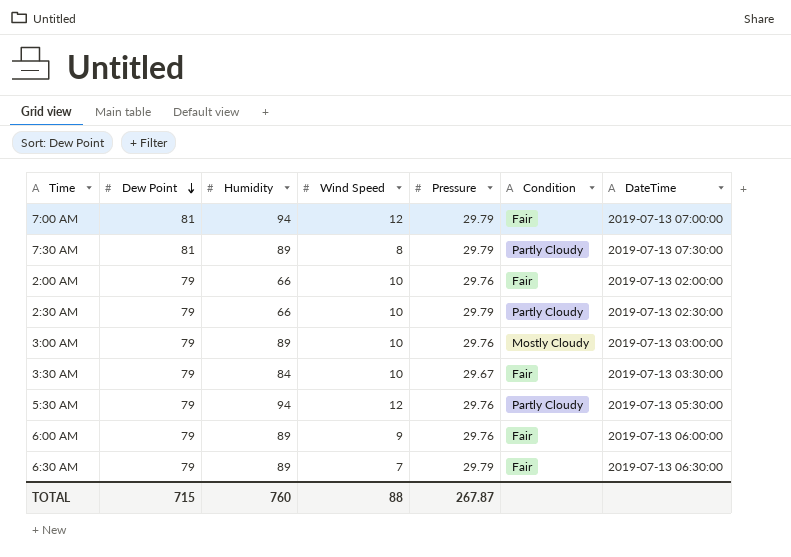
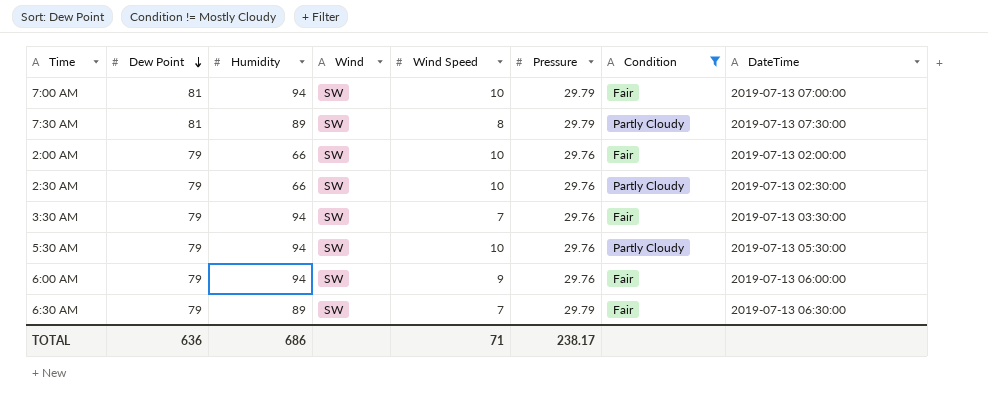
filter: none -> Condition != Mostly Cloudy
column Wind | position: none -> 4
7:00 AM | Wind Speed: 12 -> 10
2:30 AM | Pressure: 29.79 -> 29.76
3:30 AM | Humidity: 84 -> 94
3:30 AM | Wind Speed: 10 -> 7
3:30 AM | Pressure: 29.67 -> 29.76
5:30 AM | Wind Speed: 12 -> 10
6:00 AM | Humidity: 89 -> 94
TOTAL | Dew Point: 715 -> 636
TOTAL | Humidity: 760 -> 686
TOTAL | Wind Speed: 88 -> 71
TOTAL | Pressure: 267.87 -> 238.17

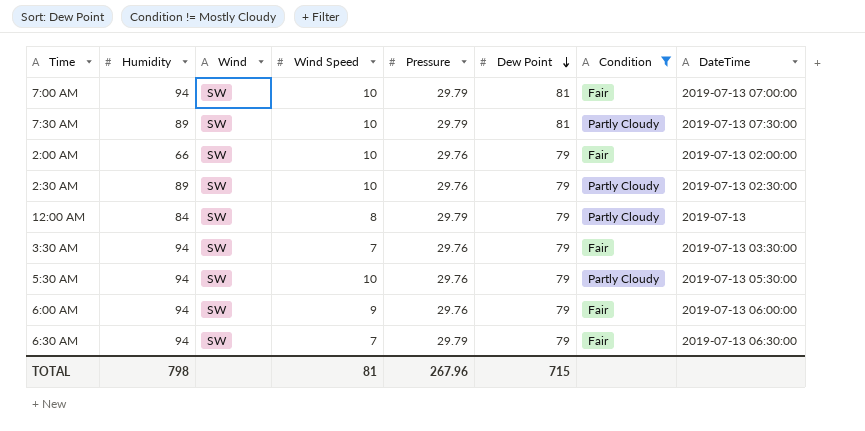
column Dew Point | position: 2 -> 6
7:30 AM | Wind Speed: 8 -> 10
2:30 AM | Humidity: 66 -> 89
row 12:00 AM: none -> 84 | SW | 8 | 29.79 | 79 | Partly Cloudy | 2019-07-13
6:30 AM | Humidity: 89 -> 94
TOTAL | Humidity: 686 -> 798
TOTAL | Wind Speed: 71 -> 81
TOTAL | Pressure: 238.17 -> 267.96
TOTAL | Dew Point: 636 -> 715

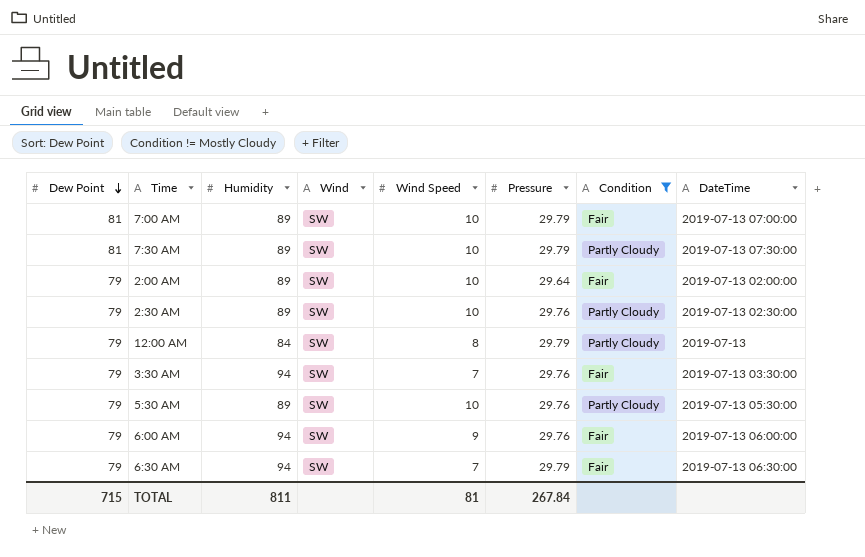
column Dew Point | position: 6 -> 1
7:00 AM | Humidity: 94 -> 89
2:00 AM | Humidity: 66 -> 89
2:00 AM | Pressure: 29.76 -> 29.64
5:30 AM | Humidity: 94 -> 89
TOTAL | Humidity: 798 -> 811
TOTAL | Pressure: 267.96 -> 267.84

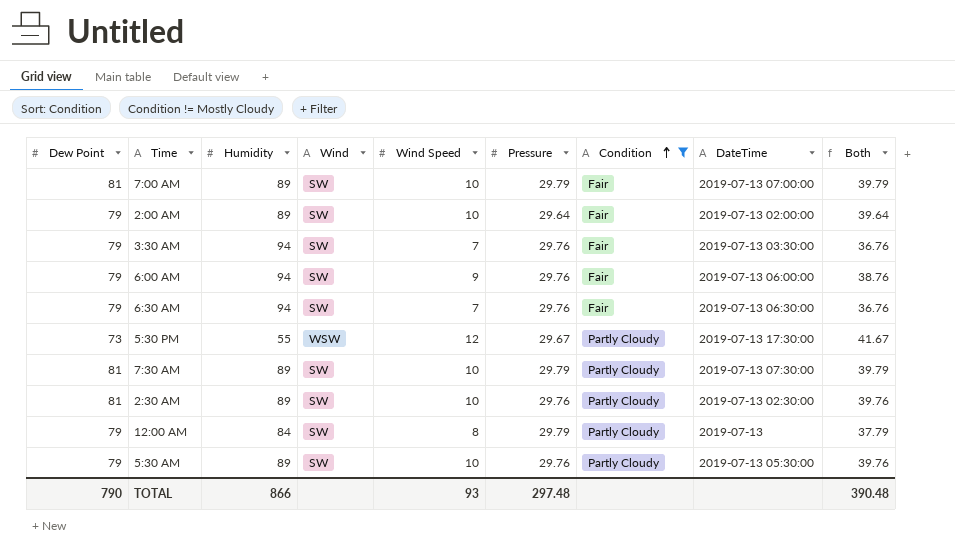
row order: Dew Point descending -> Condition ascending
column Both | formula: none -> [Wind Speed] + [Pressure]
6:30 AM | Pressure: 29.79 -> 29.76
row 5:30 PM: none -> 73 | 55 | WSW | 12 | 29.67 | Partly Cloudy | 2019-07-13 17:30:00 | 41.67
2:30 AM | Dew Point: 79 -> 81
TOTAL | Dew Point: 715 -> 790
TOTAL | Humidity: 811 -> 866
TOTAL | Wind Speed: 81 -> 93
TOTAL | Pressure: 267.84 -> 297.48

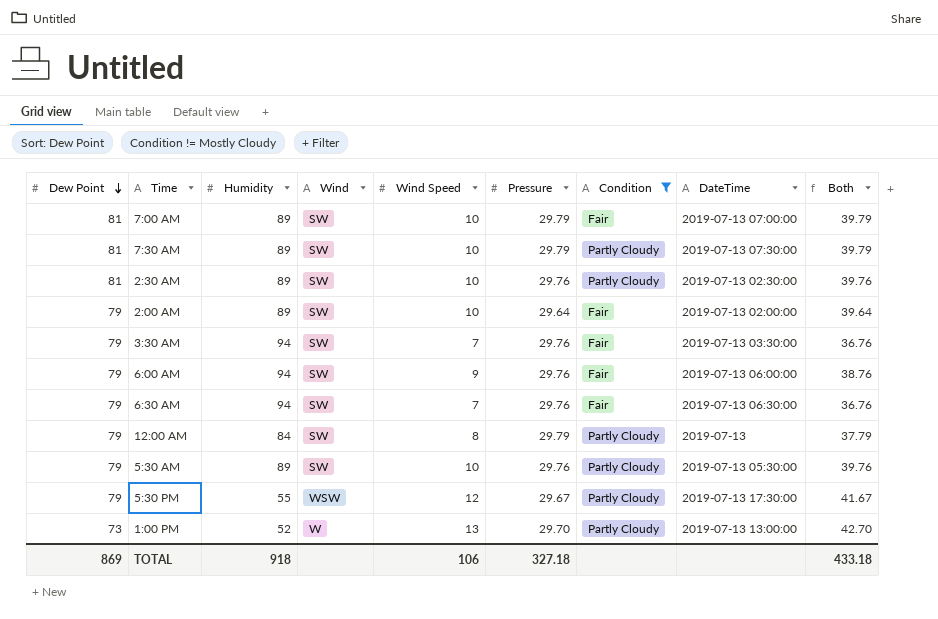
row order: Condition ascending -> Dew Point descending
5:30 PM | Dew Point: 73 -> 79
row 1:00 PM: none -> 73 | 52 | W | 13 | 29.70 | Partly Cloudy | 2019-07-13 13:00:00 | 42.70
TOTAL | Dew Point: 790 -> 869
TOTAL | Humidity: 866 -> 918
TOTAL | Wind Speed: 93 -> 106
TOTAL | Pressure: 297.48 -> 327.18
TOTAL | Both: 390.48 -> 433.18

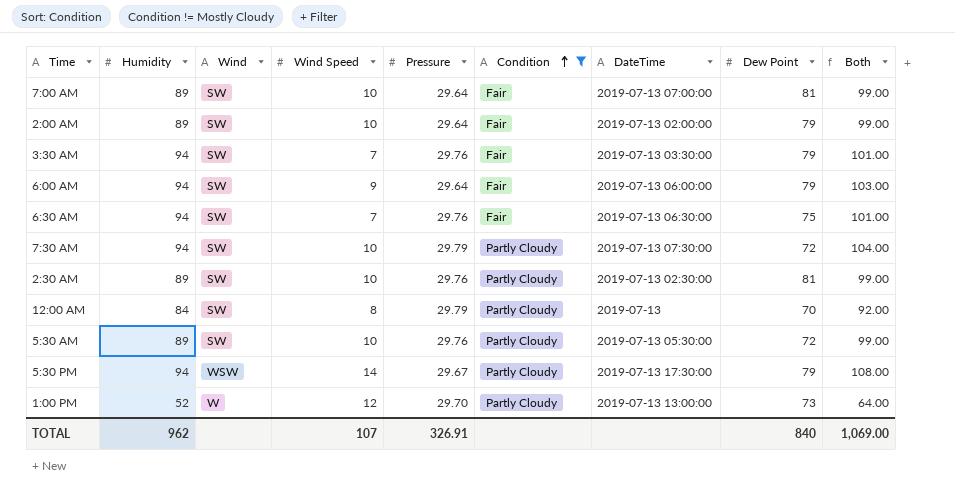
row order: Dew Point descending -> Condition ascending
column Dew Point | position: 1 -> 8
column Both | formula: [Wind Speed] + [Pressure] -> [Humidity] + [Wind Speed]
7:00 AM | Pressure: 29.79 -> 29.64
6:00 AM | Pressure: 29.76 -> 29.64
6:30 AM | Dew Point: 79 -> 75
7:30 AM | Humidity: 89 -> 94
7:30 AM | Dew Point: 81 -> 72
12:00 AM | Dew Point: 79 -> 70
5:30 AM | Dew Point: 79 -> 72
5:30 PM | Humidity: 55 -> 94
5:30 PM | Wind Speed: 12 -> 14
1:00 PM | Wind Speed: 13 -> 12
TOTAL | Humidity: 918 -> 962
TOTAL | Wind Speed: 106 -> 107
TOTAL | Pressure: 327.18 -> 326.91
TOTAL | Dew Point: 869 -> 840
TOTAL | Both: 433.18 -> 1,069.00

